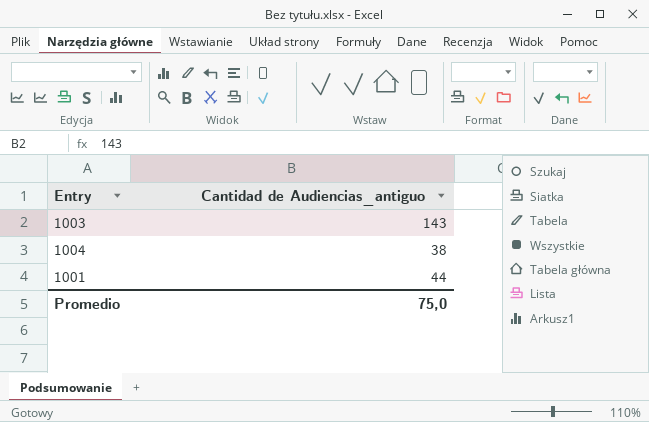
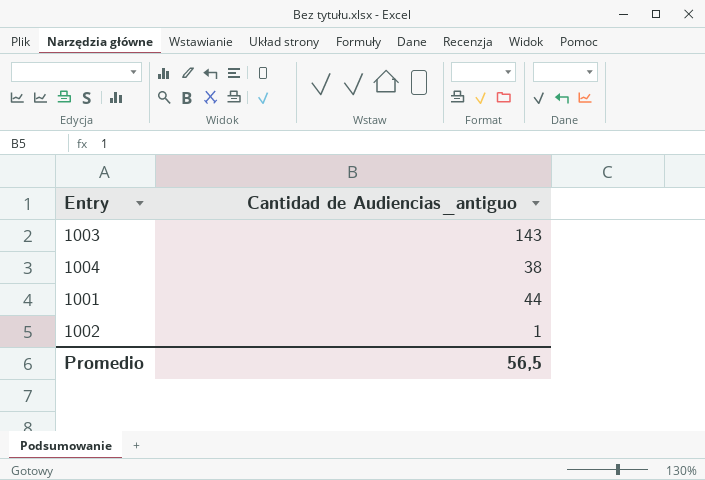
row 1002: none -> 1
Promedio | Cantidad de Audiencias_antiguo: 75,0 -> 56,5

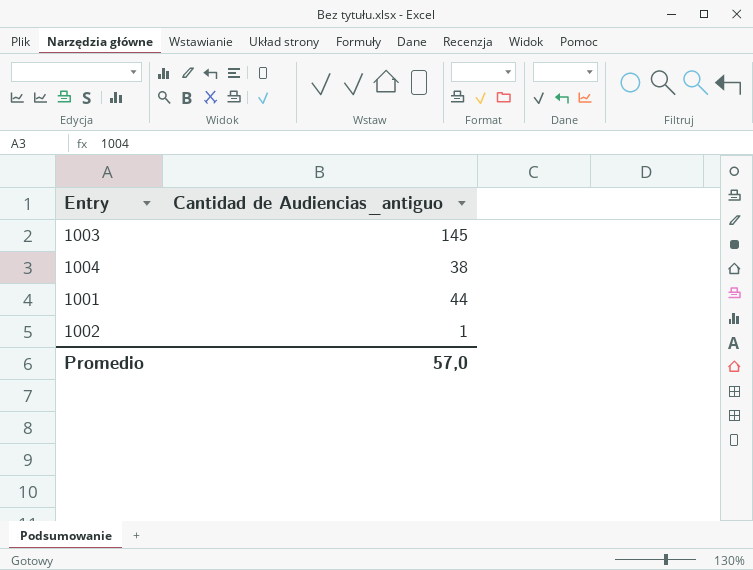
1003 | Cantidad de Audiencias_antiguo: 143 -> 145
Promedio | Cantidad de Audiencias_antiguo: 56,5 -> 57,0

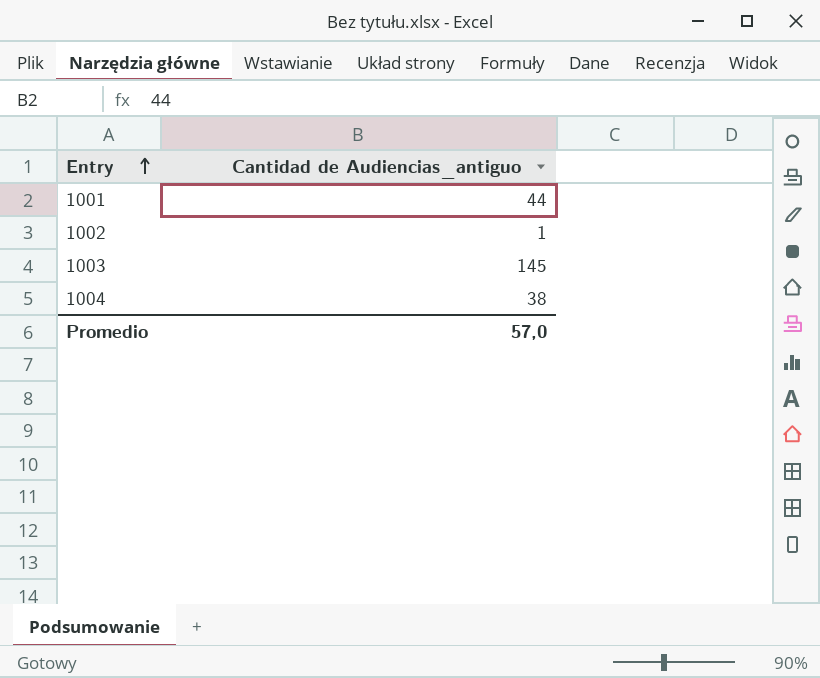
row order: none -> Entry ascending

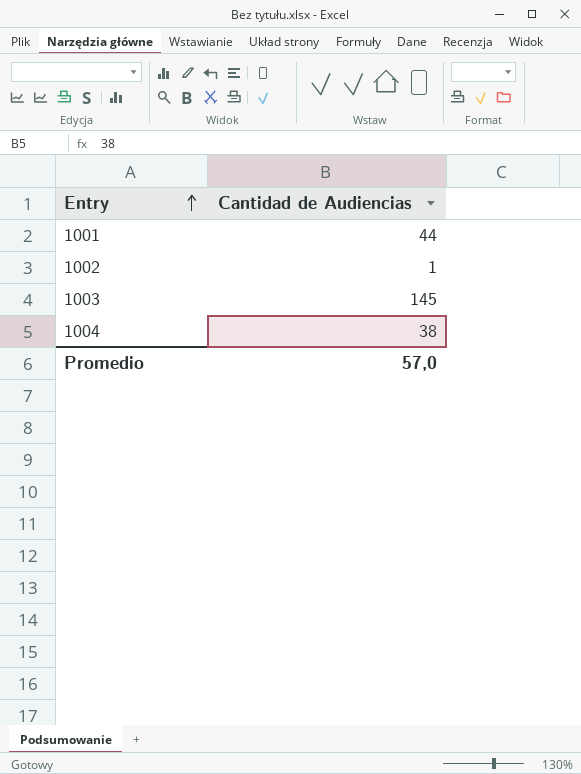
column name: Cantidad de Audiencias_antiguo -> Cantidad de Audiencias

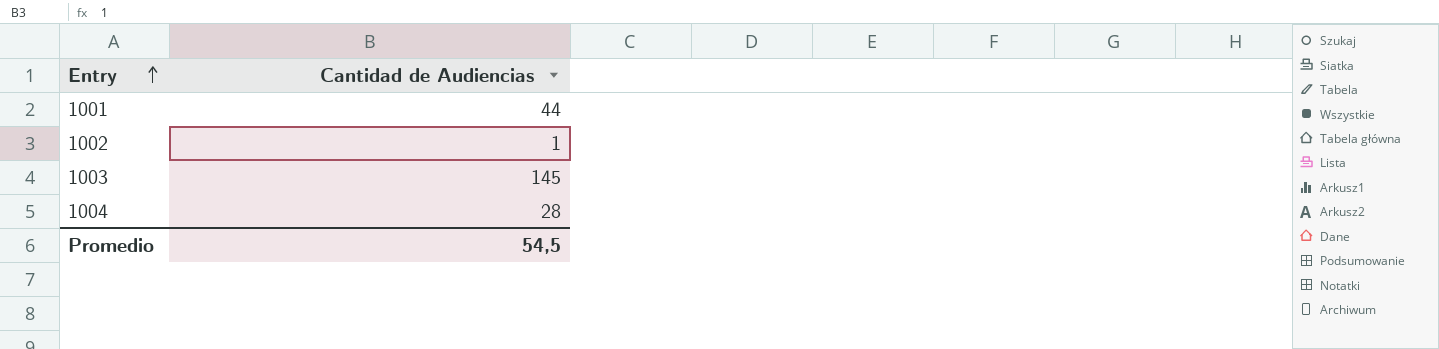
1004 | Cantidad de Audiencias: 38 -> 28
Promedio | Cantidad de Audiencias: 57,0 -> 54,5

